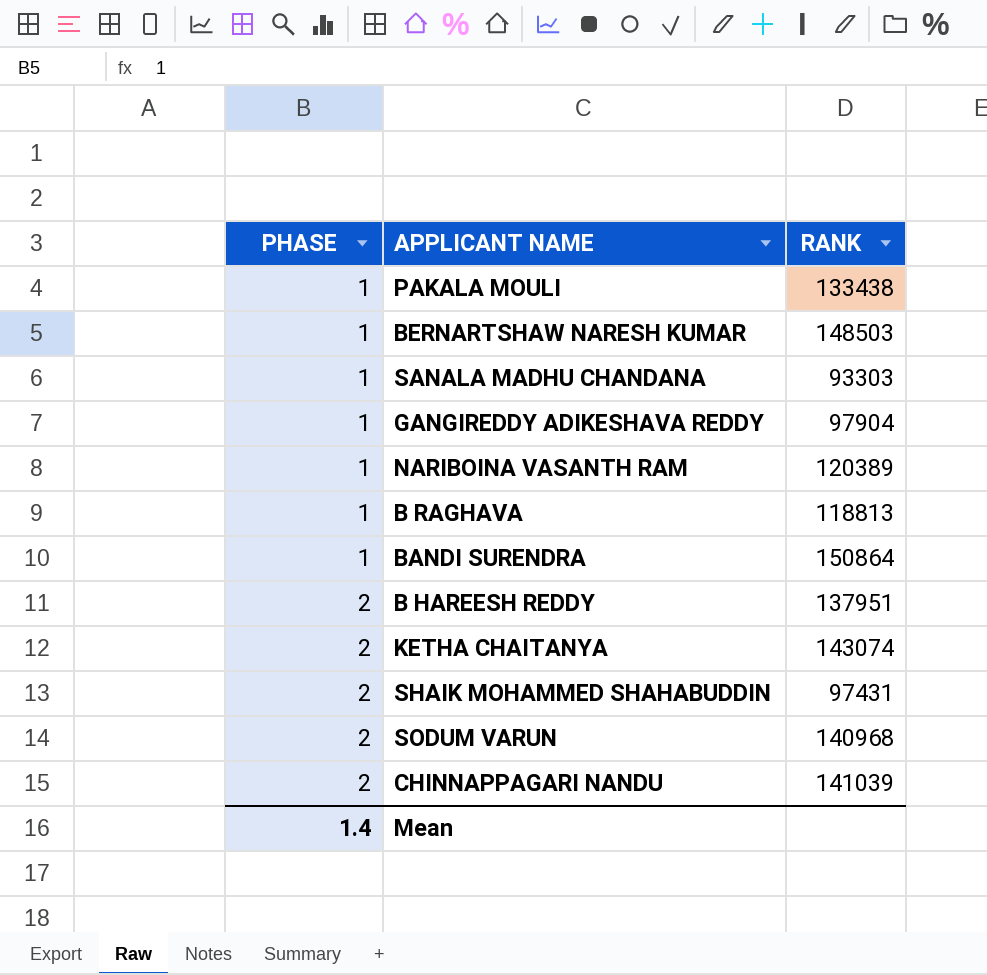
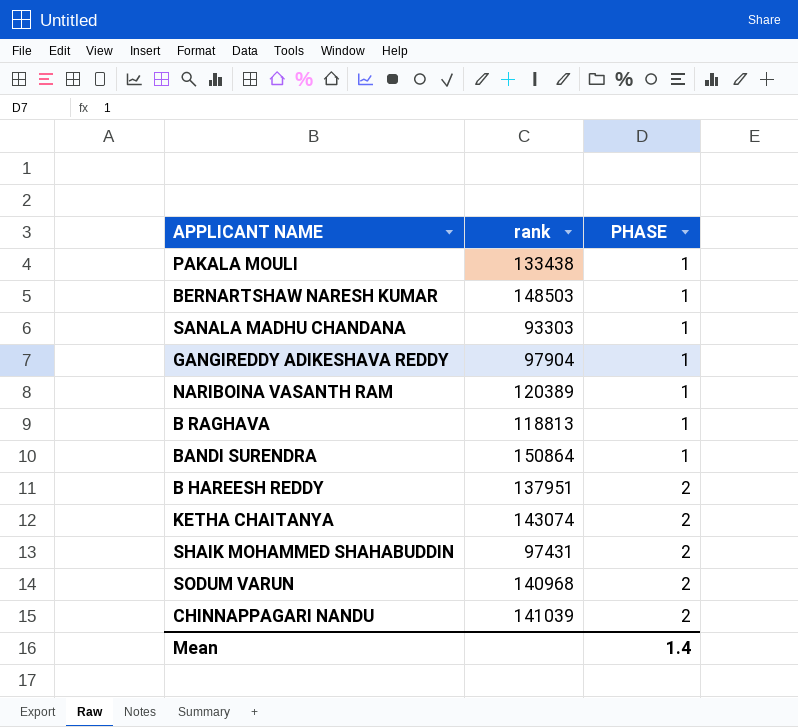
column name: RANK -> rank
column PHASE | position: 1 -> 3

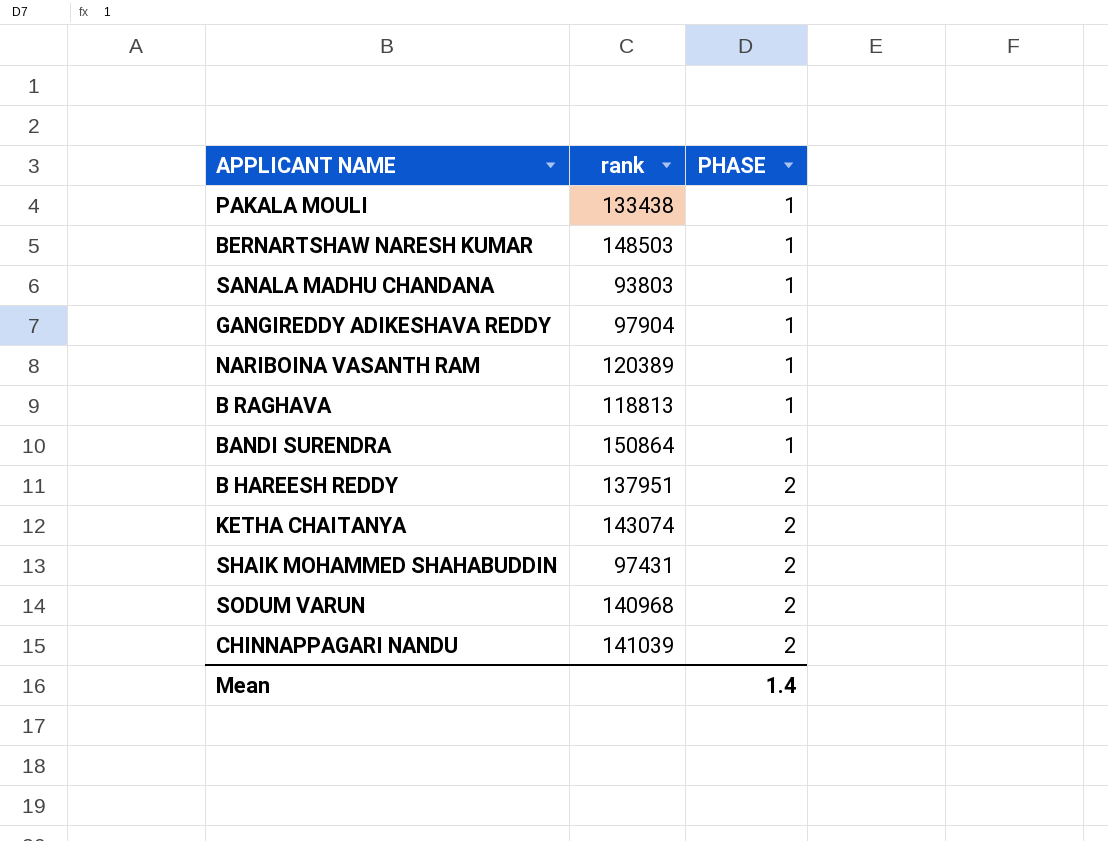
SANALA MADHU CHANDANA | rank: 93303 -> 93803

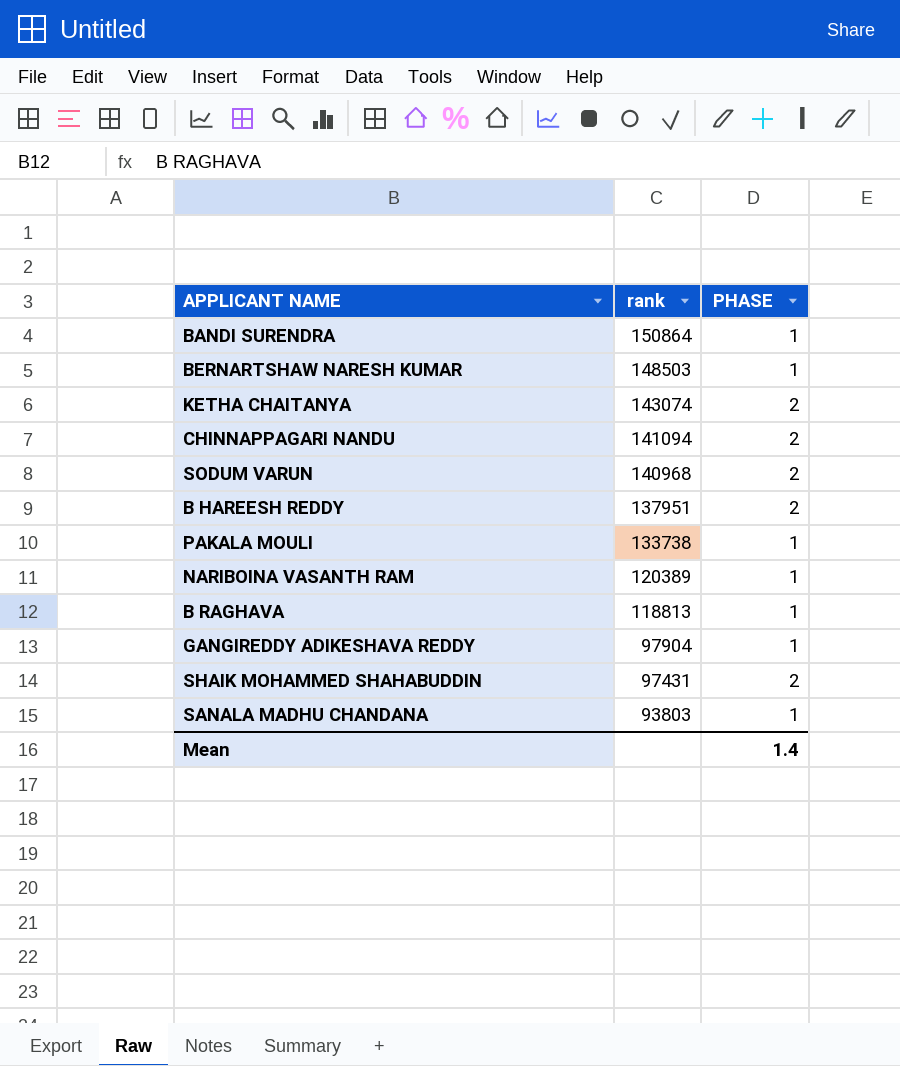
row order: PHASE ascending -> rank descending
CHINNAPPAGARI NANDU | rank: 141039 -> 141094
PAKALA MOULI | rank: 133438 -> 133738

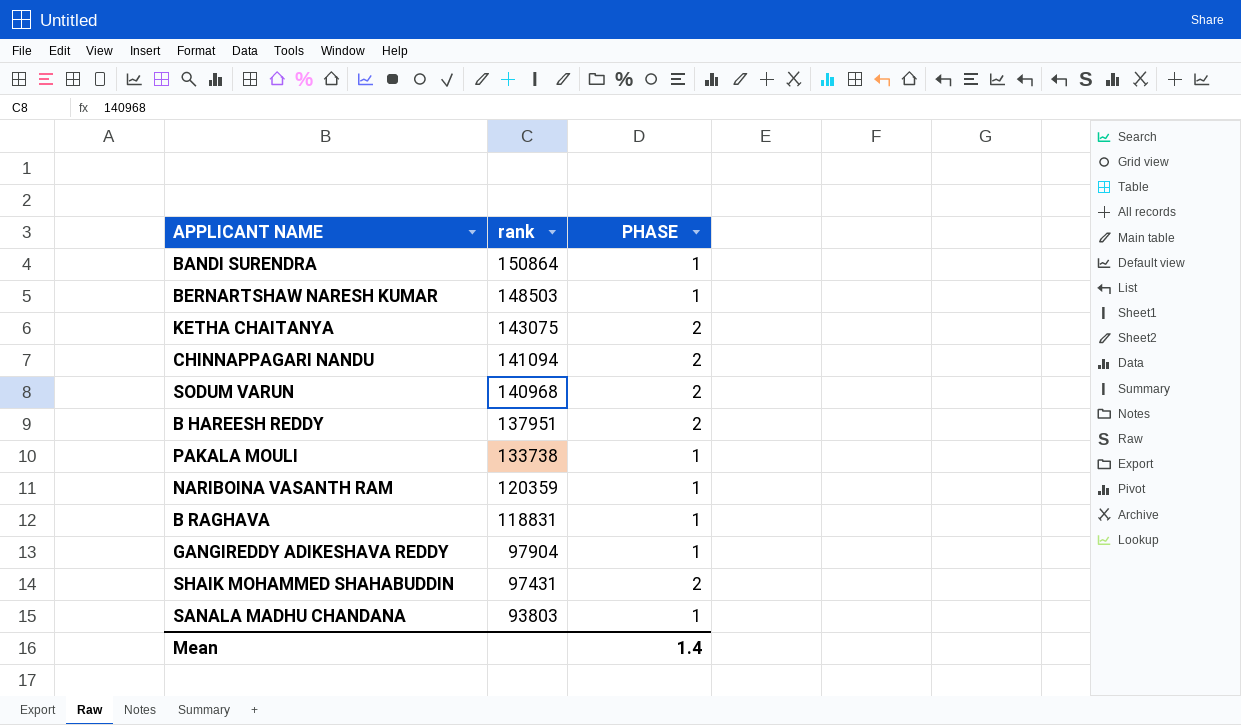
KETHA CHAITANYA | rank: 143074 -> 143075
NARIBOINA VASANTH RAM | rank: 120389 -> 120359
B RAGHAVA | rank: 118813 -> 118831

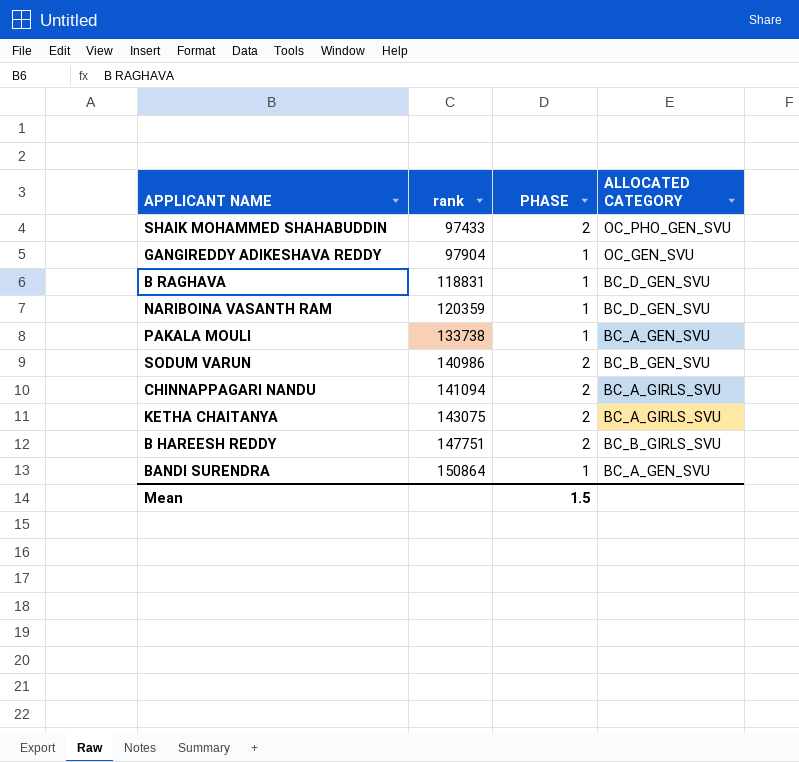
row order: rank descending -> rank ascending
column ALLOCATED CATEGORY | position: none -> 4
row BERNARTSHAW NARESH KUMAR: 148503 | 1 -> none
row SANALA MADHU CHANDANA: 93803 | 1 -> none
SHAIK MOHAMMED SHAHABUDDIN | rank: 97431 -> 97433
SODUM VARUN | rank: 140968 -> 140986
B HAREESH REDDY | rank: 137951 -> 147751
Mean | PHASE: 1.4 -> 1.5

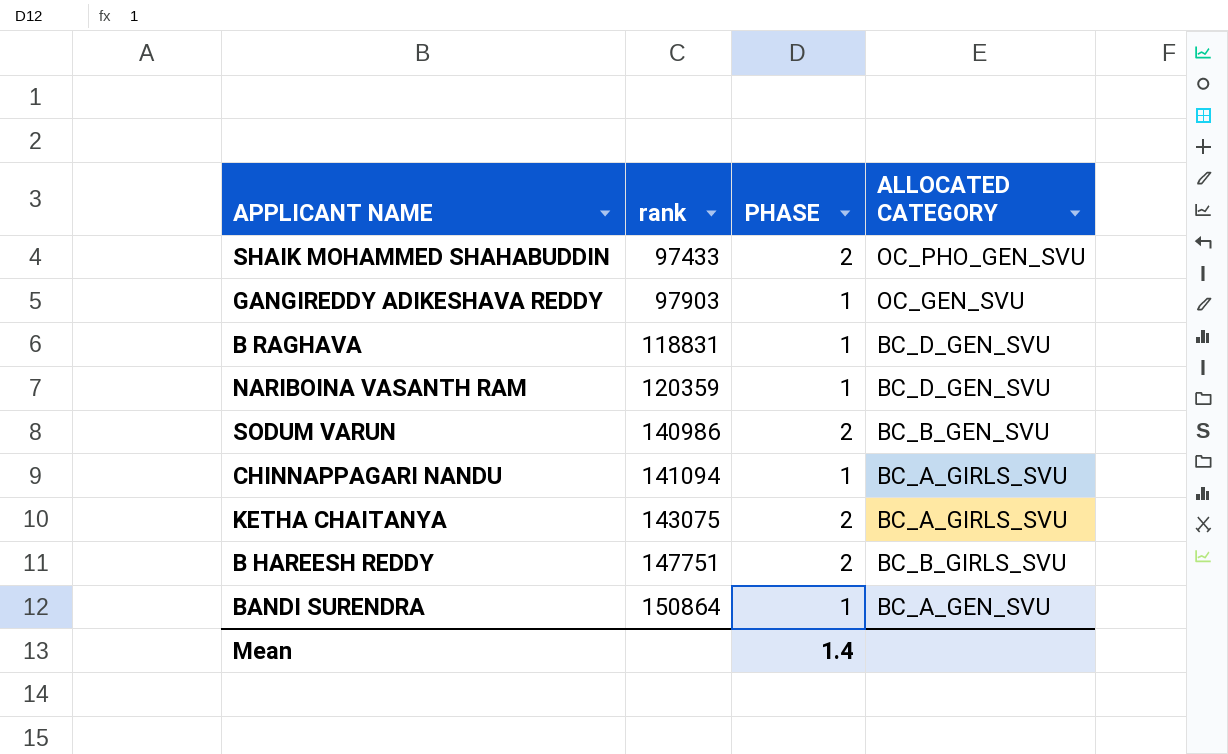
row PAKALA MOULI: 133738 | 1 | BC_A_GEN_SVU -> none
GANGIREDDY ADIKESHAVA REDDY | rank: 97904 -> 97903
CHINNAPPAGARI NANDU | PHASE: 2 -> 1
Mean | PHASE: 1.5 -> 1.4

